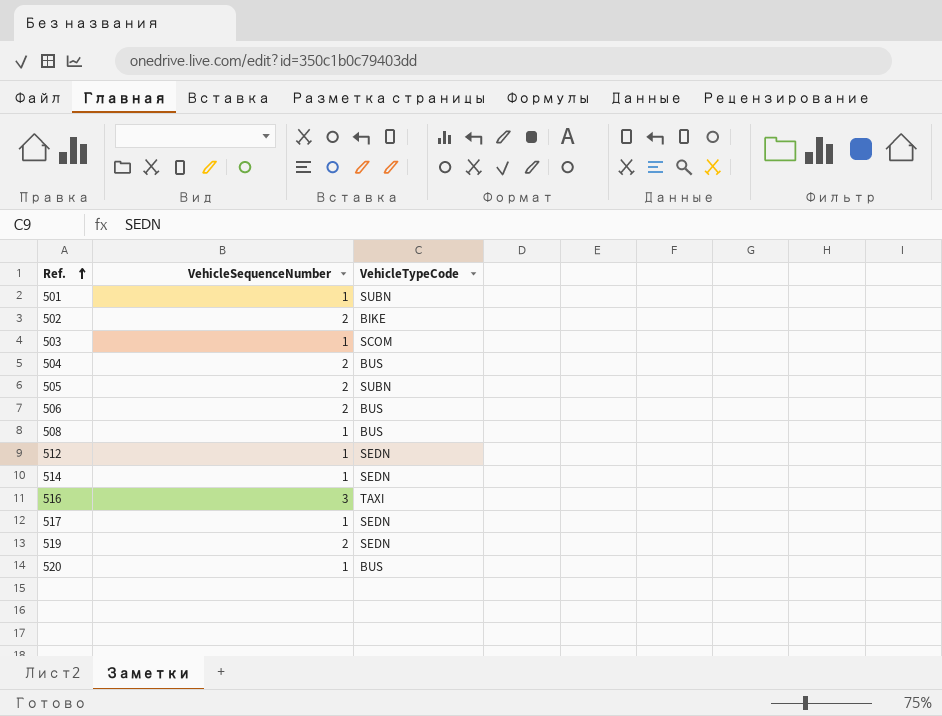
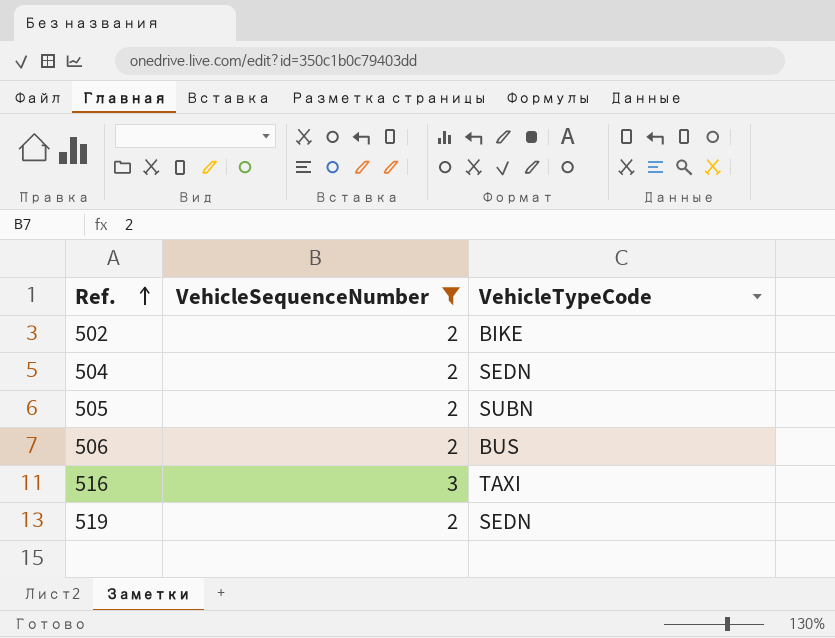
filter: none -> VehicleSequenceNumber != 1
504 | VehicleTypeCode: BUS -> SEDN

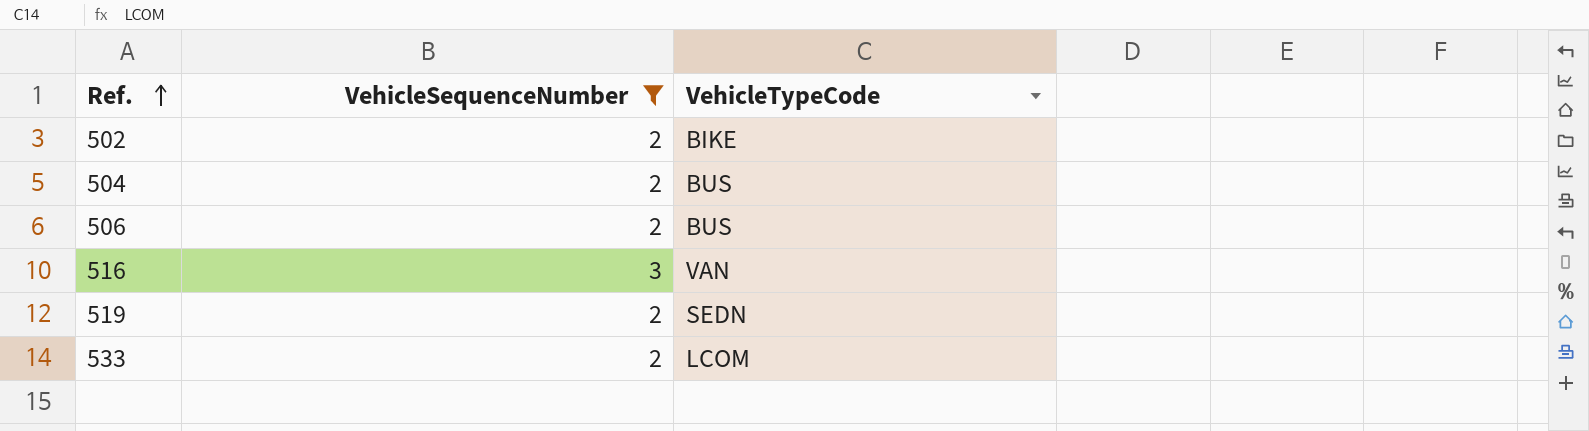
row 505: 2 | SUBN -> none
504 | VehicleTypeCode: SEDN -> BUS
516 | VehicleTypeCode: TAXI -> VAN
row 533: none -> 2 | LCOM

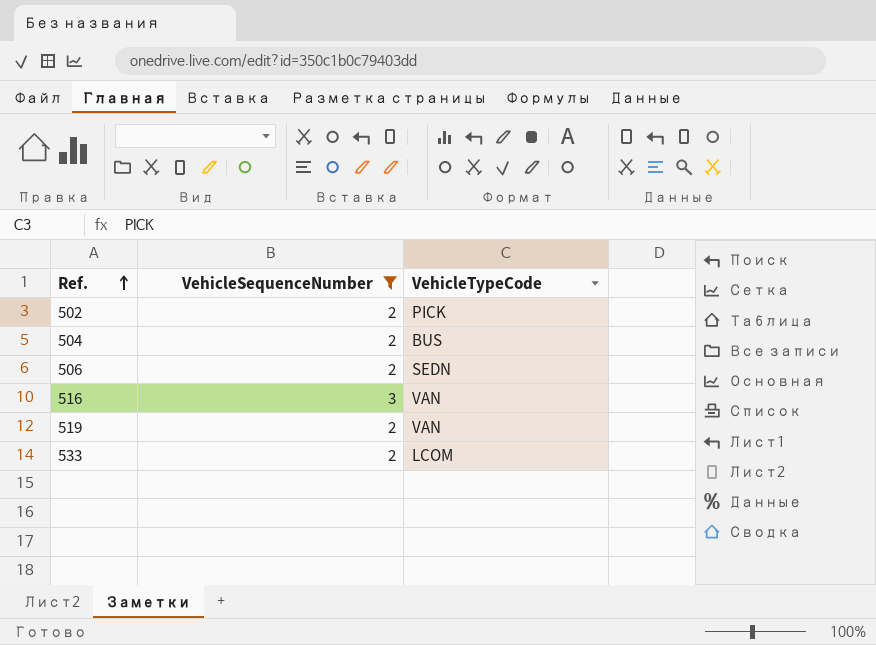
502 | VehicleTypeCode: BIKE -> PICK
506 | VehicleTypeCode: BUS -> SEDN
519 | VehicleTypeCode: SEDN -> VAN

